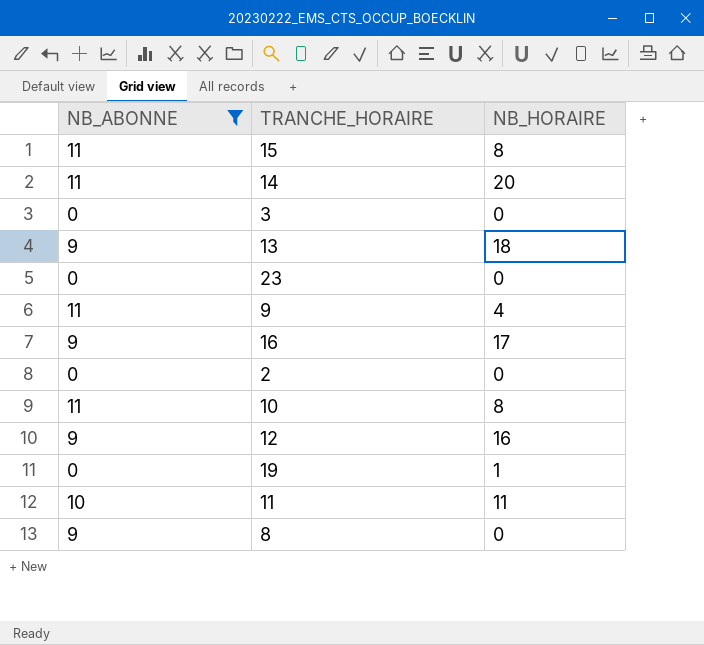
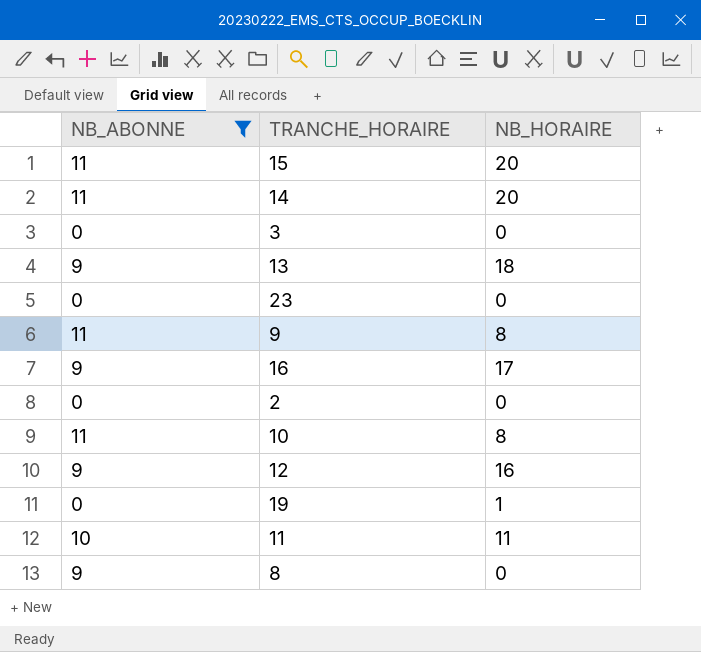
15 | NB_HORAIRE: 8 -> 20
9 | NB_HORAIRE: 4 -> 8

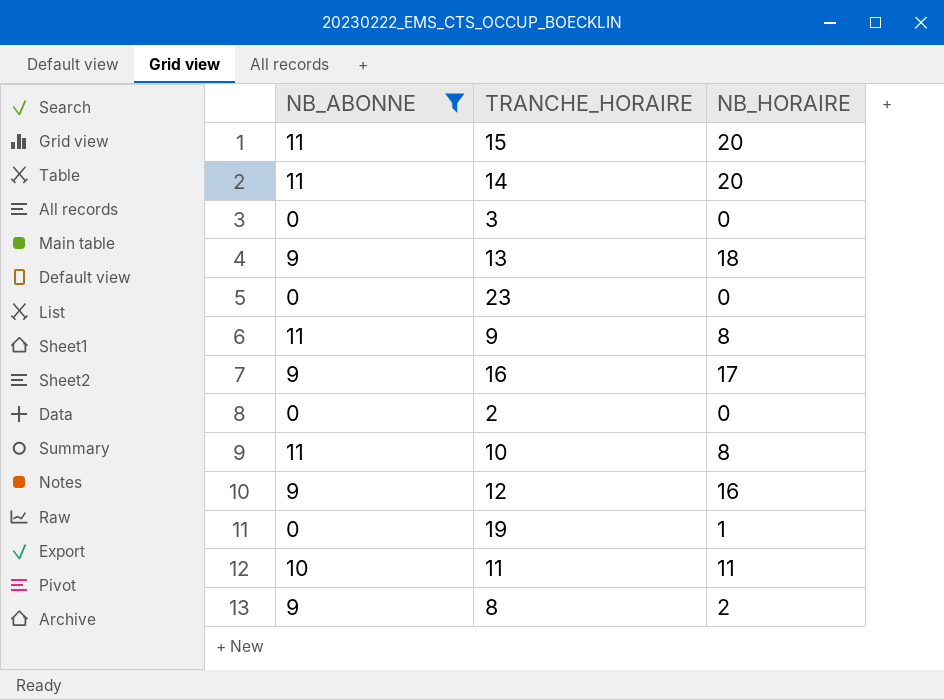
8 | NB_HORAIRE: 0 -> 2

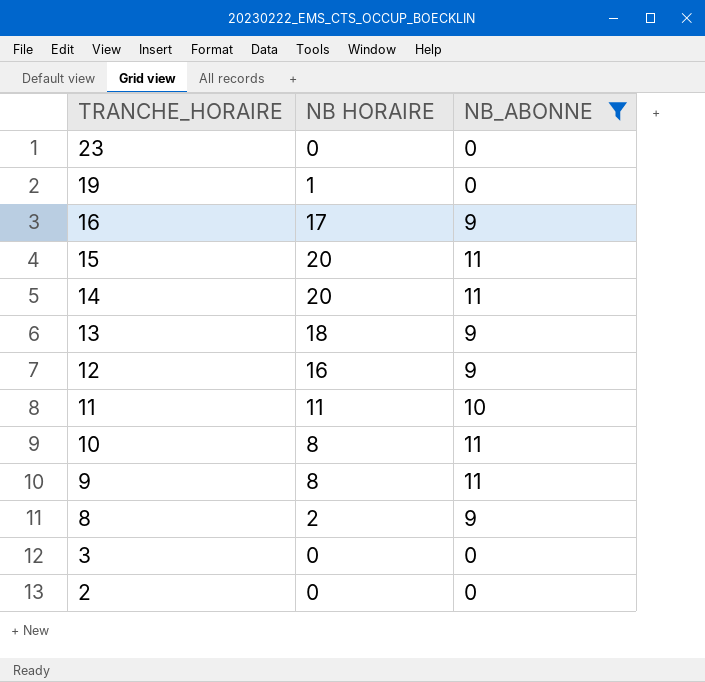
row order: none -> TRANCHE_HORAIRE descending
column name: NB_HORAIRE -> NB HORAIRE
column NB_ABONNE | position: 1 -> 3

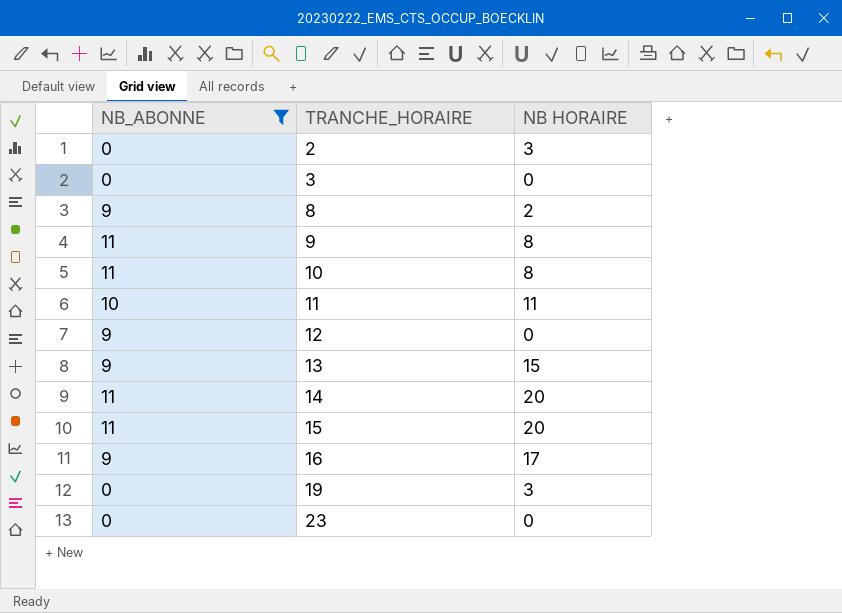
row order: TRANCHE_HORAIRE descending -> TRANCHE_HORAIRE ascending
column NB_ABONNE | position: 3 -> 1
2 | NB HORAIRE: 0 -> 3
12 | NB HORAIRE: 16 -> 0
13 | NB HORAIRE: 18 -> 15
19 | NB HORAIRE: 1 -> 3

